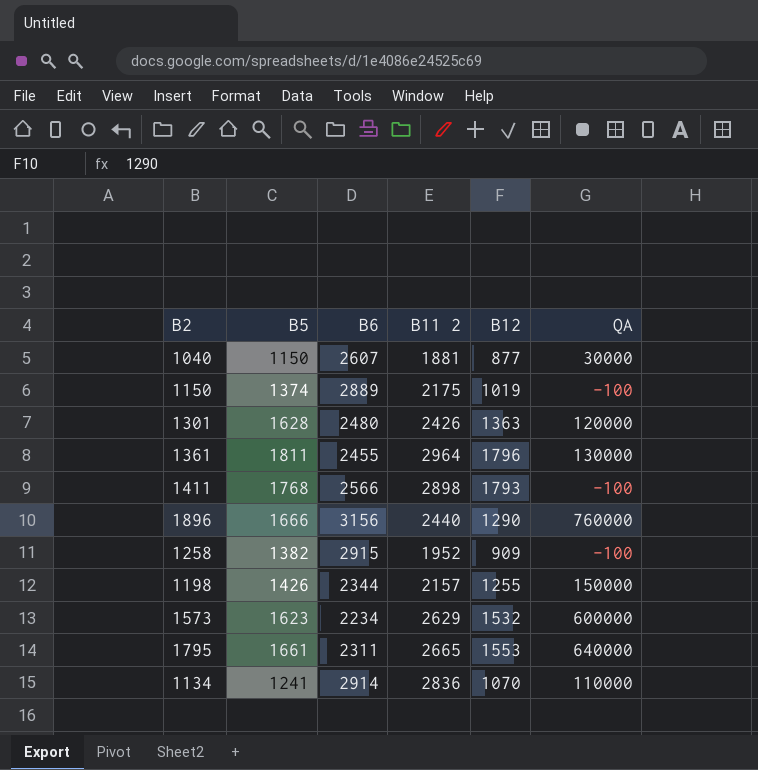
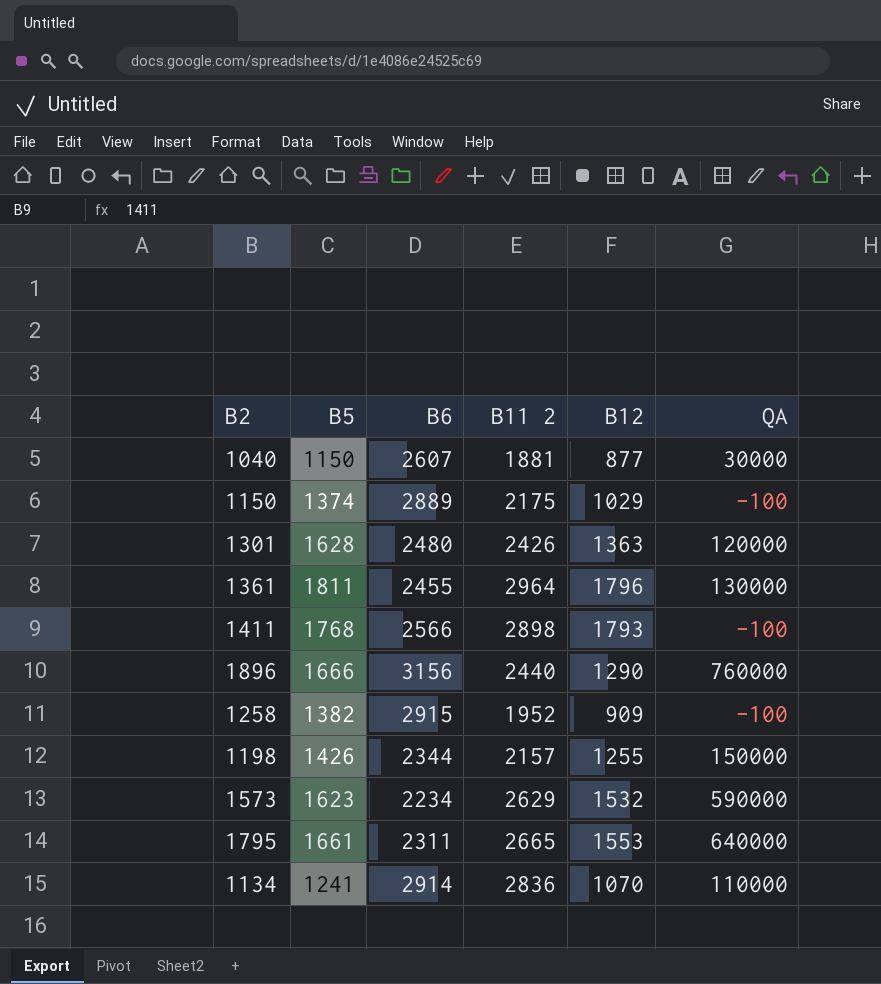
1150 | B12: 1019 -> 1029
1573 | QA: 600000 -> 590000

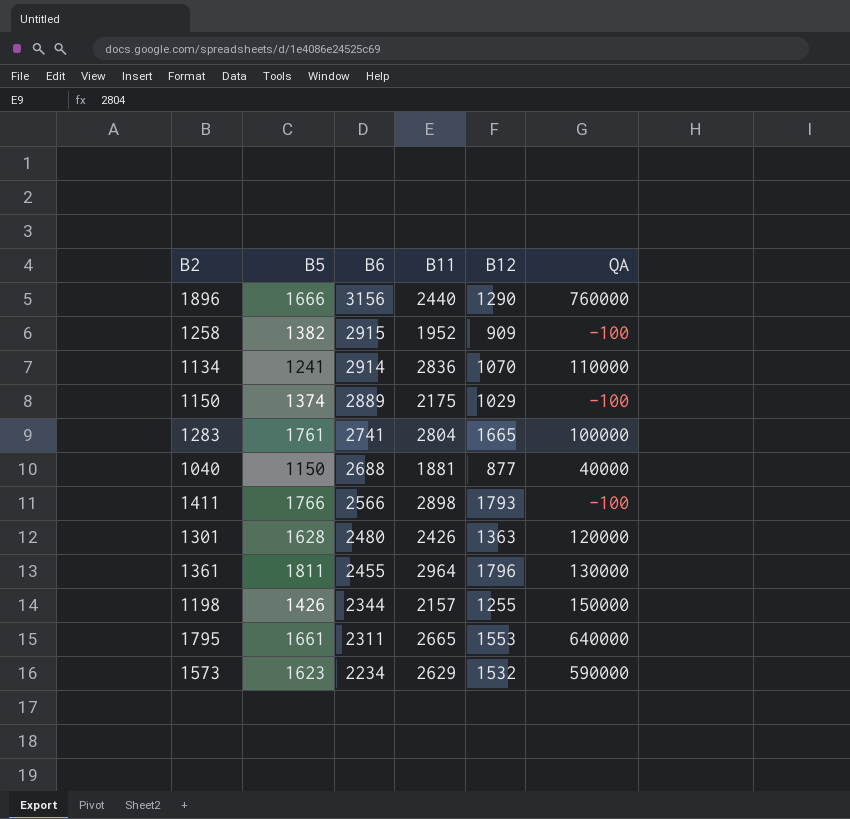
row order: none -> B6 descending
column name: B11 2 -> B11
row 1283: none -> 1761 | 2741 | 2804 | 1665 | 100000
1040 | B6: 2607 -> 2688
1040 | QA: 30000 -> 40000
1411 | B5: 1768 -> 1766

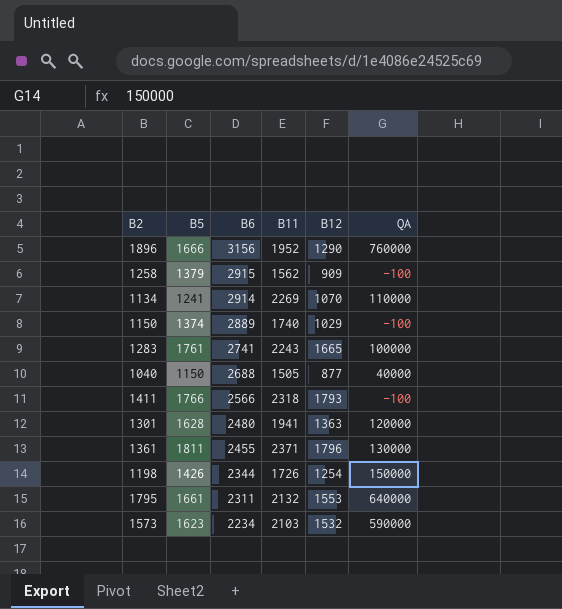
1896 | B11: 2440 -> 1952
1258 | B5: 1382 -> 1379
1258 | B11: 1952 -> 1562
1134 | B11: 2836 -> 2269
1150 | B11: 2175 -> 1740
1283 | B11: 2804 -> 2243
1040 | B11: 1881 -> 1505
1411 | B11: 2898 -> 2318
1301 | B11: 2426 -> 1941
1361 | B11: 2964 -> 2371
1198 | B11: 2157 -> 1726
1198 | B12: 1255 -> 1254
1795 | B11: 2665 -> 2132
1573 | B11: 2629 -> 2103

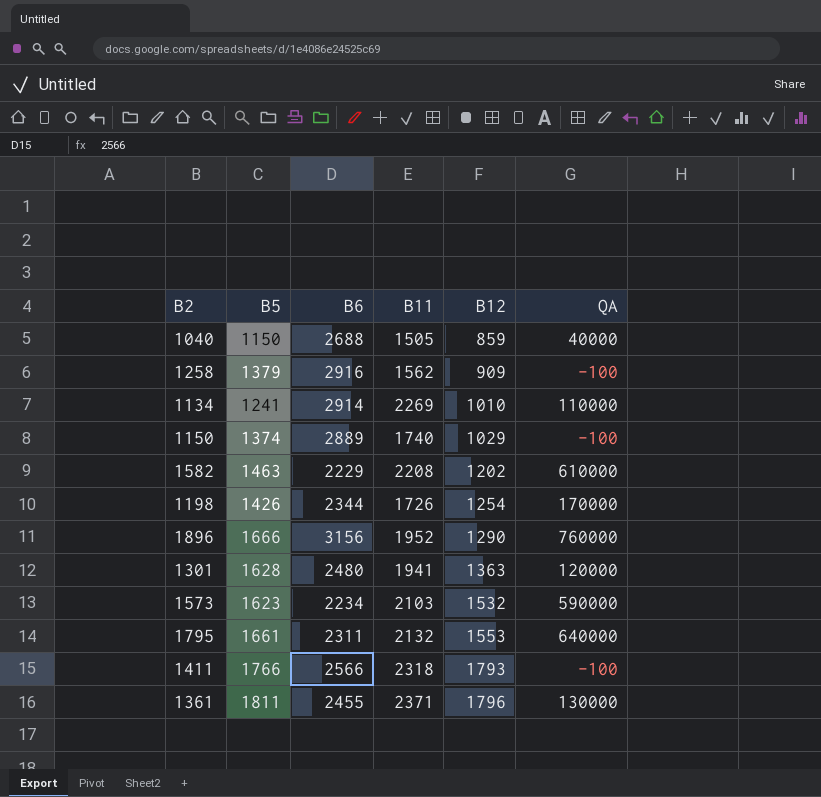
row order: B6 descending -> B12 ascending
row 1283: 1761 | 2741 | 2243 | 1665 | 100000 -> none
1040 | B12: 877 -> 859
1258 | B6: 2915 -> 2916
1134 | B12: 1070 -> 1010
row 1582: none -> 1463 | 2229 | 2208 | 1202 | 610000
1198 | QA: 150000 -> 170000

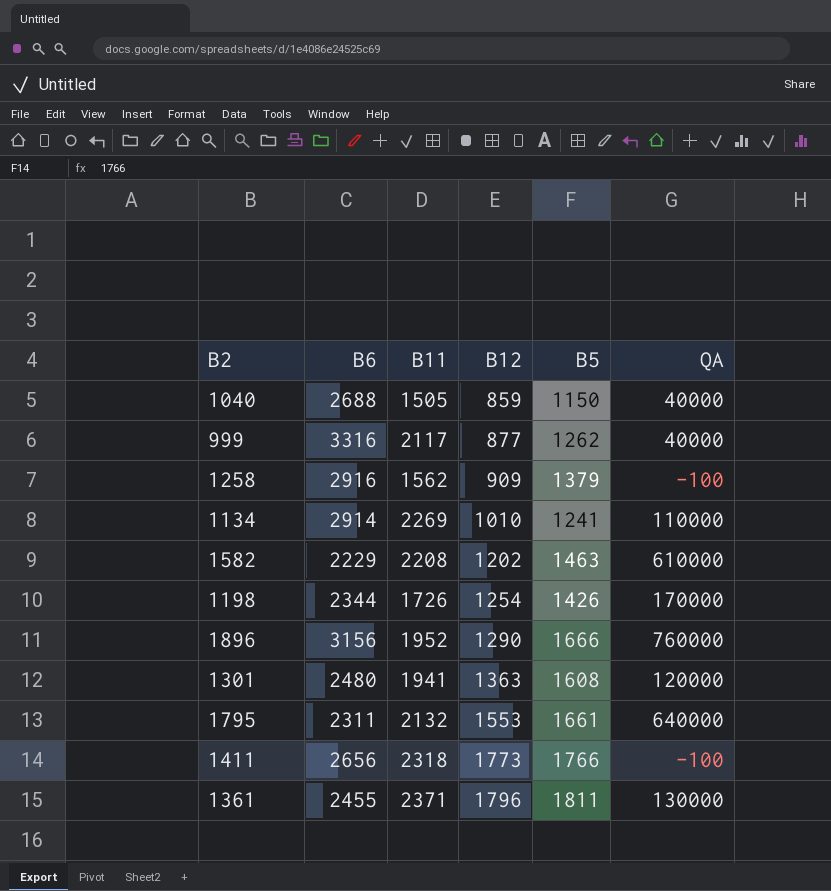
column B5 | position: 2 -> 5
row 1150: 1374 | 2889 | 1740 | 1029 | -100 -> none
row 1573: 1623 | 2234 | 2103 | 1532 | 590000 -> none
row 999: none -> 3316 | 2117 | 877 | 1262 | 40000
1301 | B5: 1628 -> 1608
1411 | B6: 2566 -> 2656
1411 | B12: 1793 -> 1773

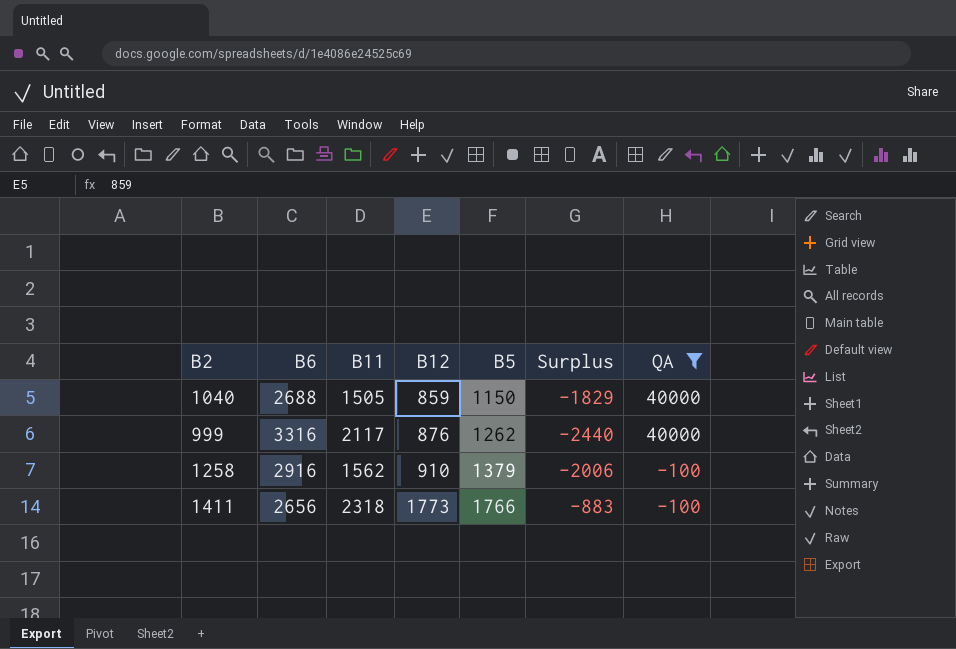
filter: none -> QA <= 40000
column Surplus | formula: none -> [B12] - [B6]
999 | B12: 877 -> 876
1258 | B12: 909 -> 910

